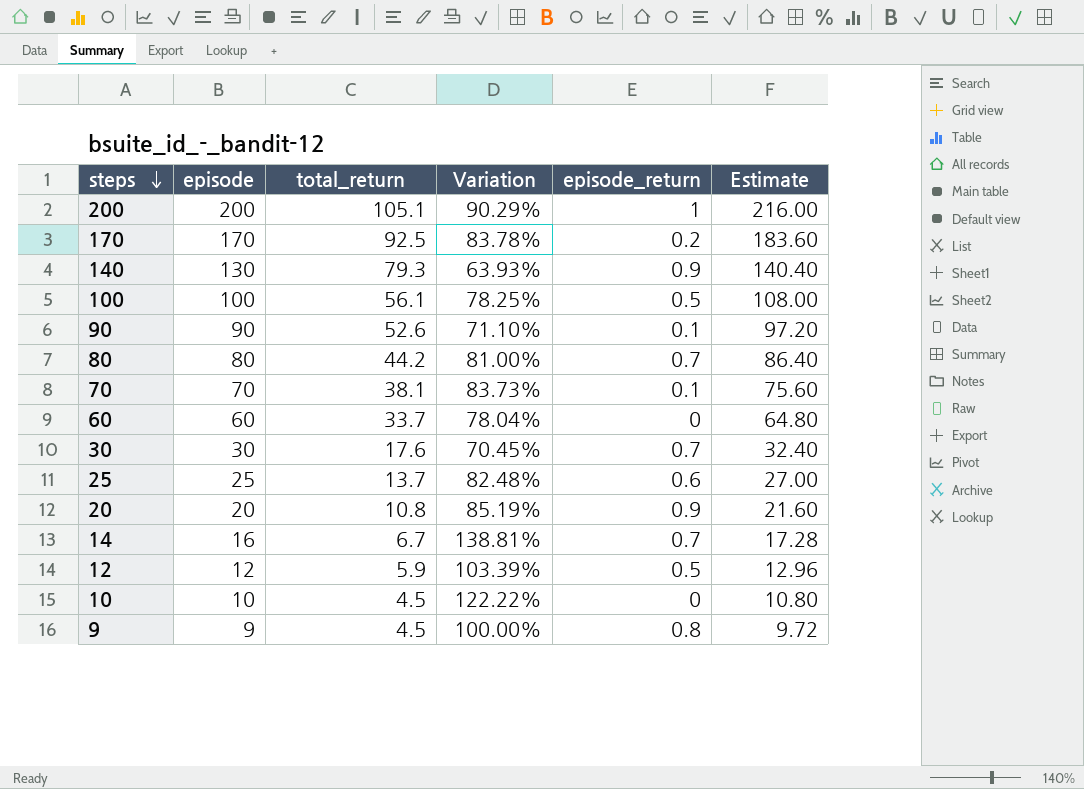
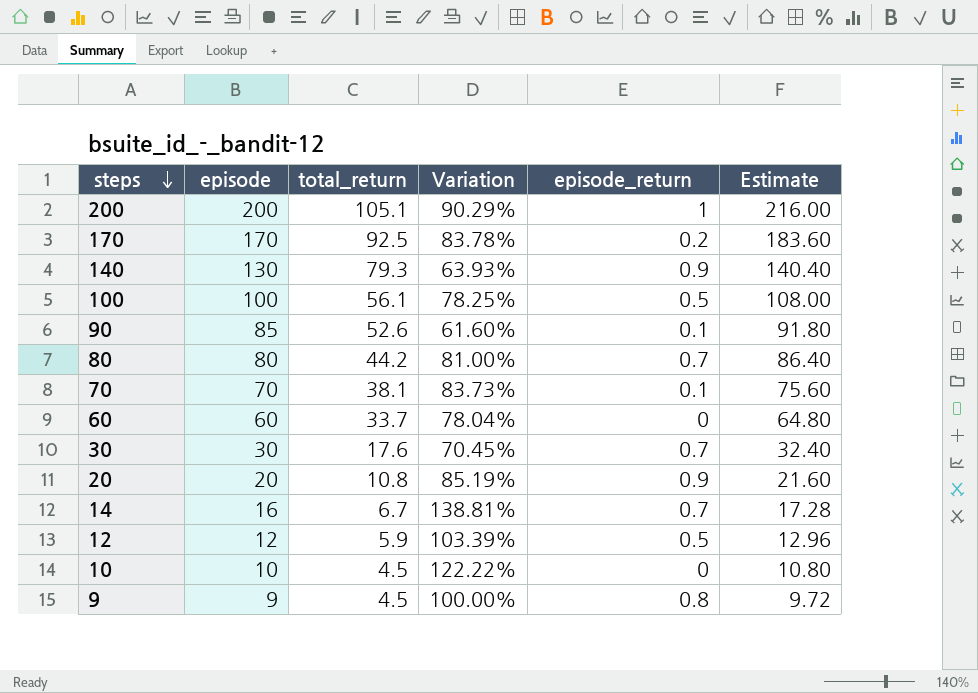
row 25: 25 | 13.7 | 82.48% | 0.6 | 27.00 -> none
90 | episode: 90 -> 85
90 | Variation: 71.10% -> 61.60%
90 | Estimate: 97.20 -> 91.80

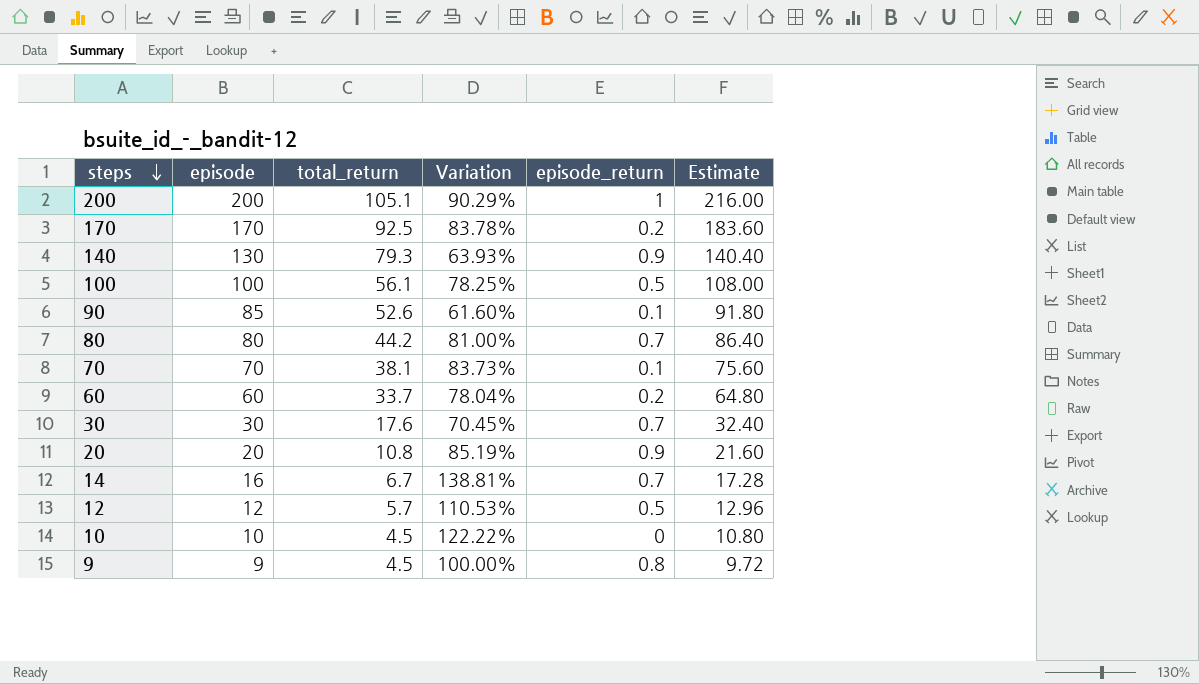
60 | episode_return: 0 -> 0.2
12 | total_return: 5.9 -> 5.7
12 | Variation: 103.39% -> 110.53%

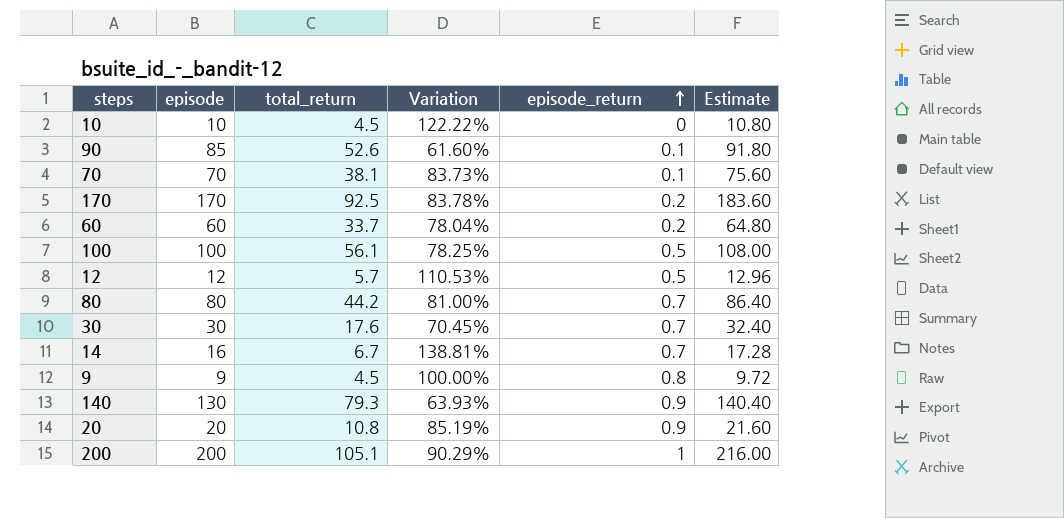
row order: steps descending -> episode_return ascending

